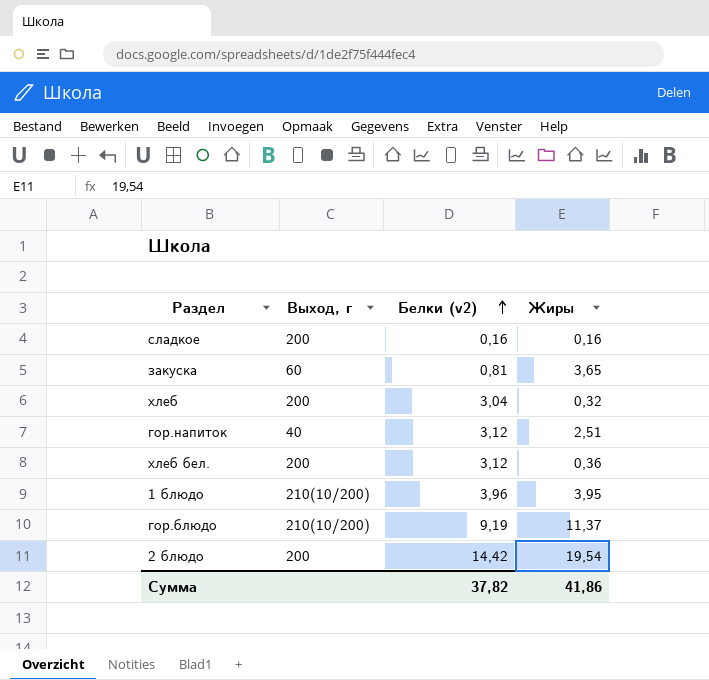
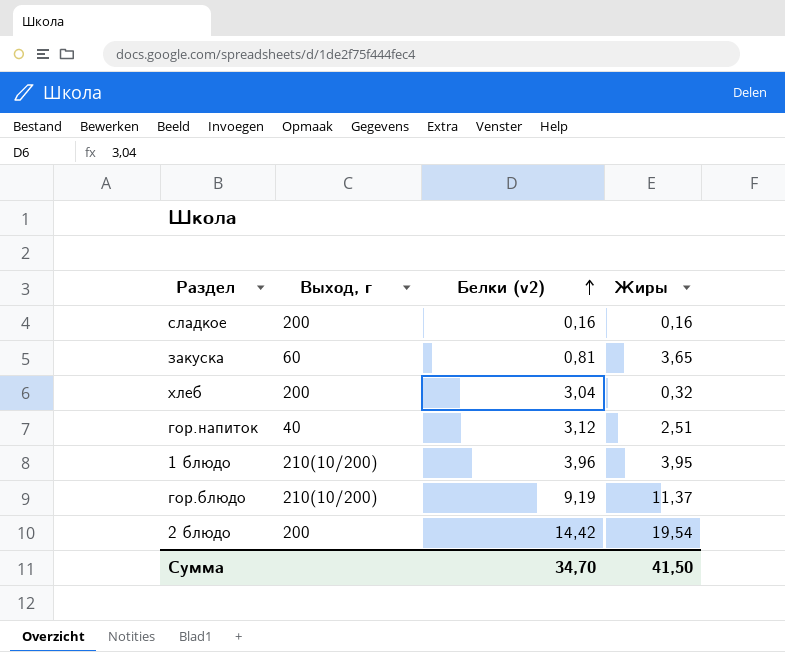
row хлеб бел.: 200 | 3,12 | 0,36 -> none
Сумма | Белки (v2): 37,82 -> 34,70
Сумма | Жиры: 41,86 -> 41,50

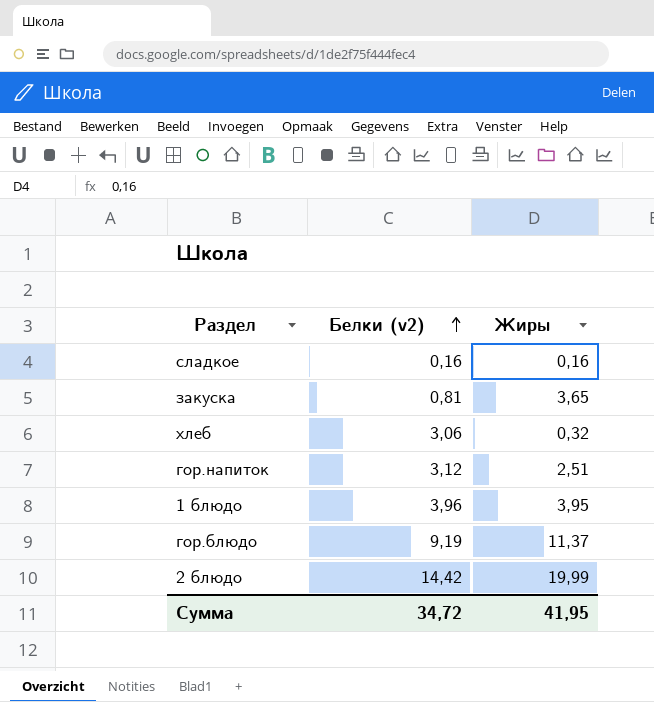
column Выход, г | position: 2 -> none
хлеб | Белки (v2): 3,04 -> 3,06
2 блюдо | Жиры: 19,54 -> 19,99
Сумма | Белки (v2): 34,70 -> 34,72
Сумма | Жиры: 41,50 -> 41,95

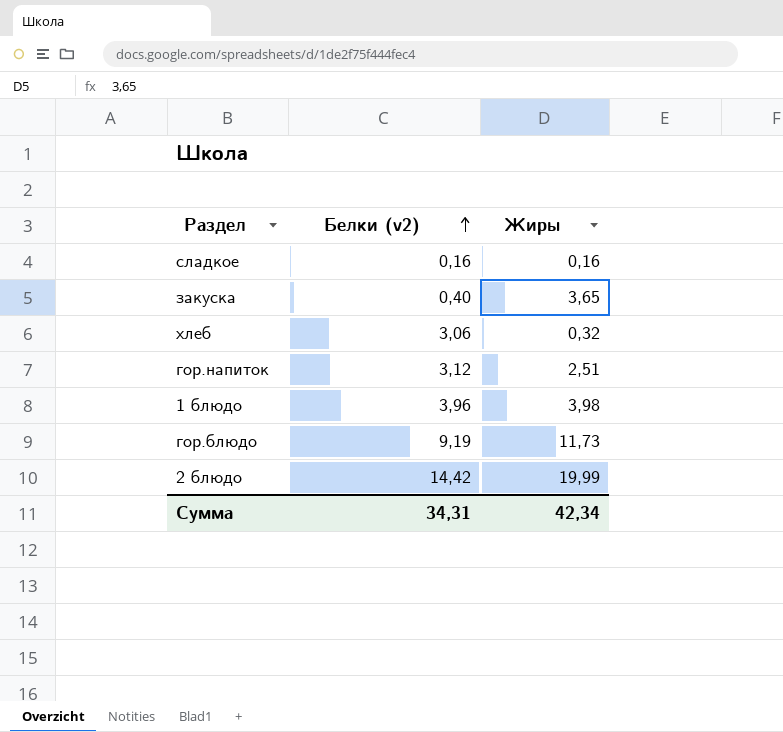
закуска | Белки (v2): 0,81 -> 0,40
1 блюдо | Жиры: 3,95 -> 3,98
гор.блюдо | Жиры: 11,37 -> 11,73
Сумма | Белки (v2): 34,72 -> 34,31
Сумма | Жиры: 41,95 -> 42,34

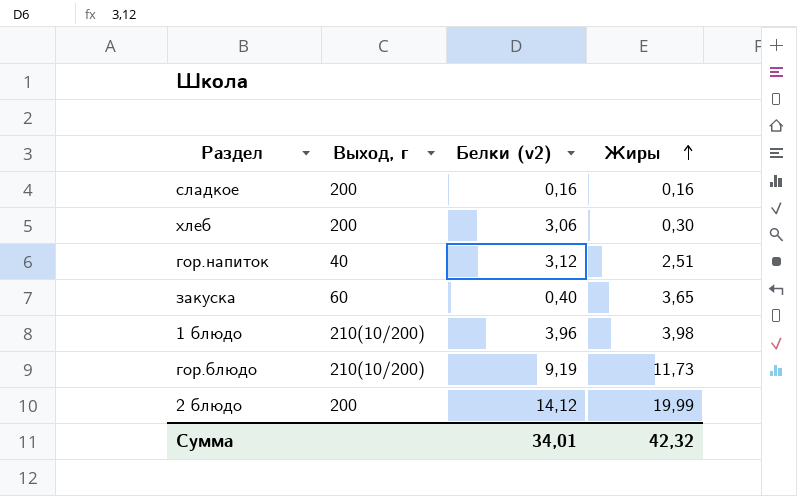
row order: Белки (v2) ascending -> Жиры ascending
column Выход, г | position: none -> 2
хлеб | Жиры: 0,32 -> 0,30
2 блюдо | Белки (v2): 14,42 -> 14,12
Сумма | Белки (v2): 34,31 -> 34,01
Сумма | Жиры: 42,34 -> 42,32

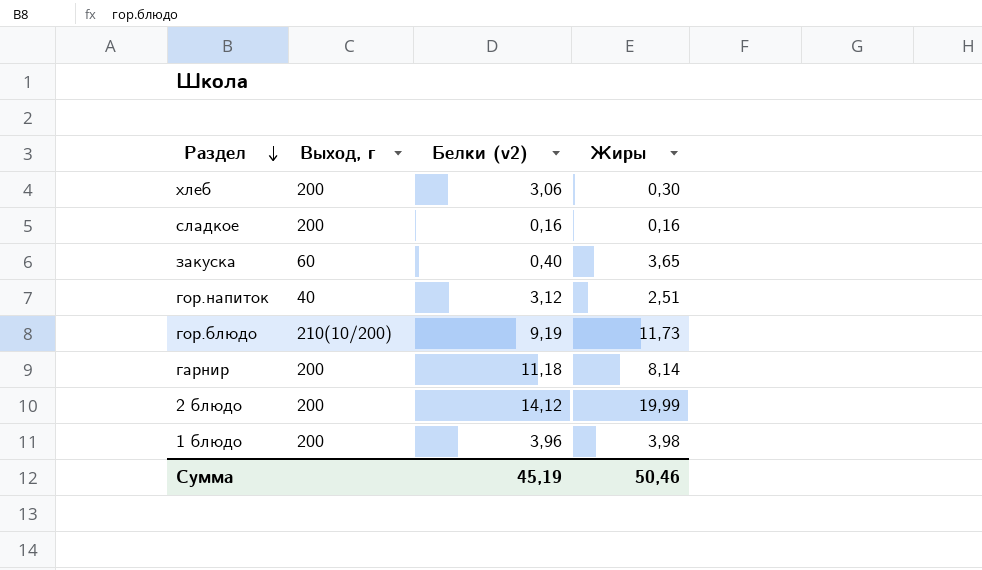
row order: Жиры ascending -> Раздел descending
row гарнир: none -> 200 | 11,18 | 8,14
1 блюдо | Выход, г: 210(10/200) -> 200
Сумма | Белки (v2): 34,01 -> 45,19
Сумма | Жиры: 42,32 -> 50,46

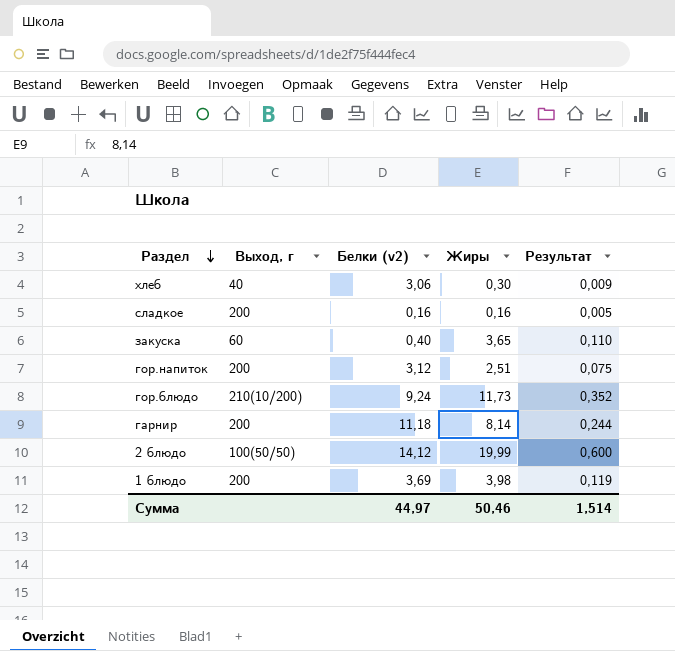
column Результат | formula: none -> [Жиры] * 0,03
хлеб | Выход, г: 200 -> 40
гор.напиток | Выход, г: 40 -> 200
гор.блюдо | Белки (v2): 9,19 -> 9,24
2 блюдо | Выход, г: 200 -> 100(50/50)
1 блюдо | Белки (v2): 3,96 -> 3,69
Сумма | Белки (v2): 45,19 -> 44,97

